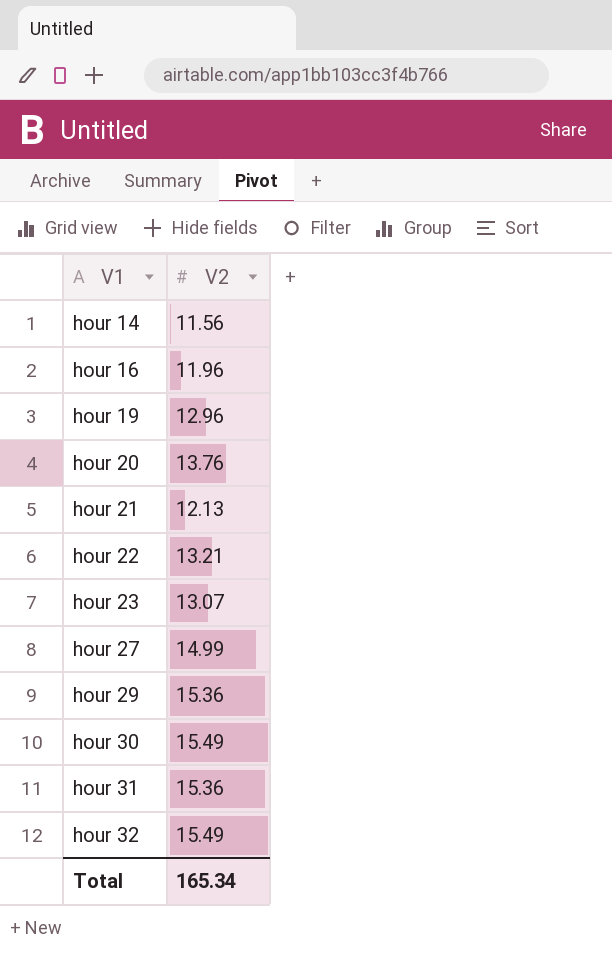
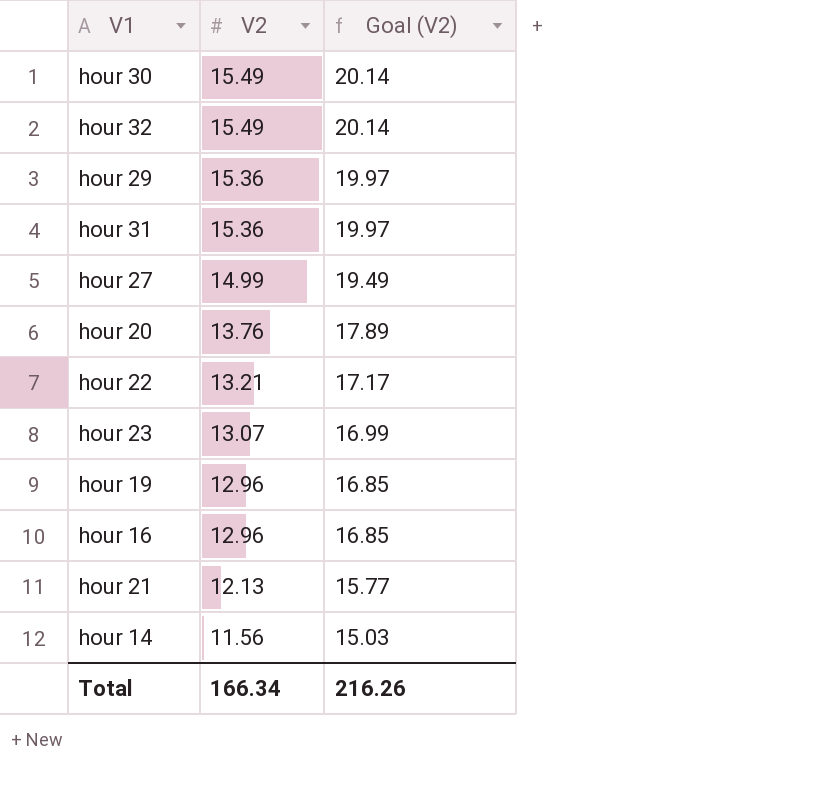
row order: V1 ascending -> V2 descending
column Goal (V2) | formula: none -> [V2] * 1.3
hour 16 | V2: 11.96 -> 12.96
Total | V2: 165.34 -> 166.34

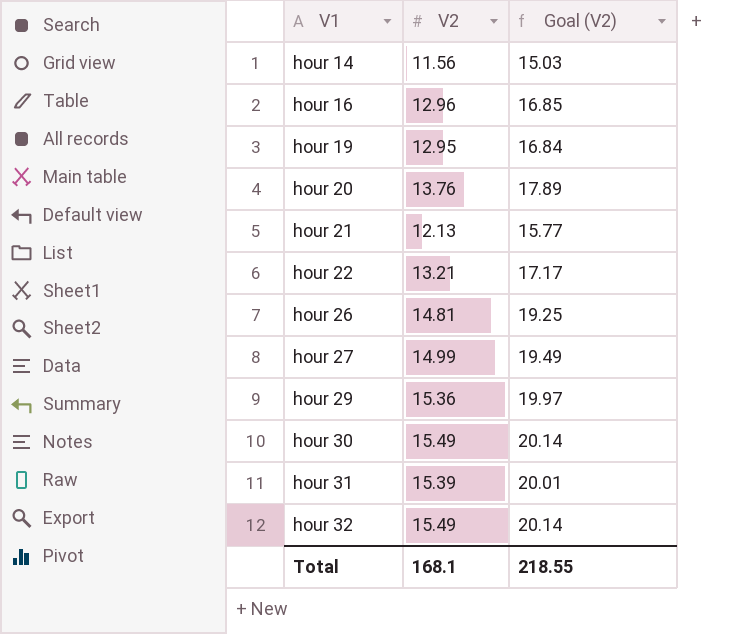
row order: V2 descending -> V1 ascending
row hour 23: 13.07 | 16.99 -> none
hour 19 | V2: 12.96 -> 12.95
hour 19 | Goal (V2): 16.85 -> 16.84
row hour 26: none -> 14.81 | 19.25
hour 31 | V2: 15.36 -> 15.39
hour 31 | Goal (V2): 19.97 -> 20.01
Total | V2: 166.34 -> 168.1
Total | Goal (V2): 216.26 -> 218.55

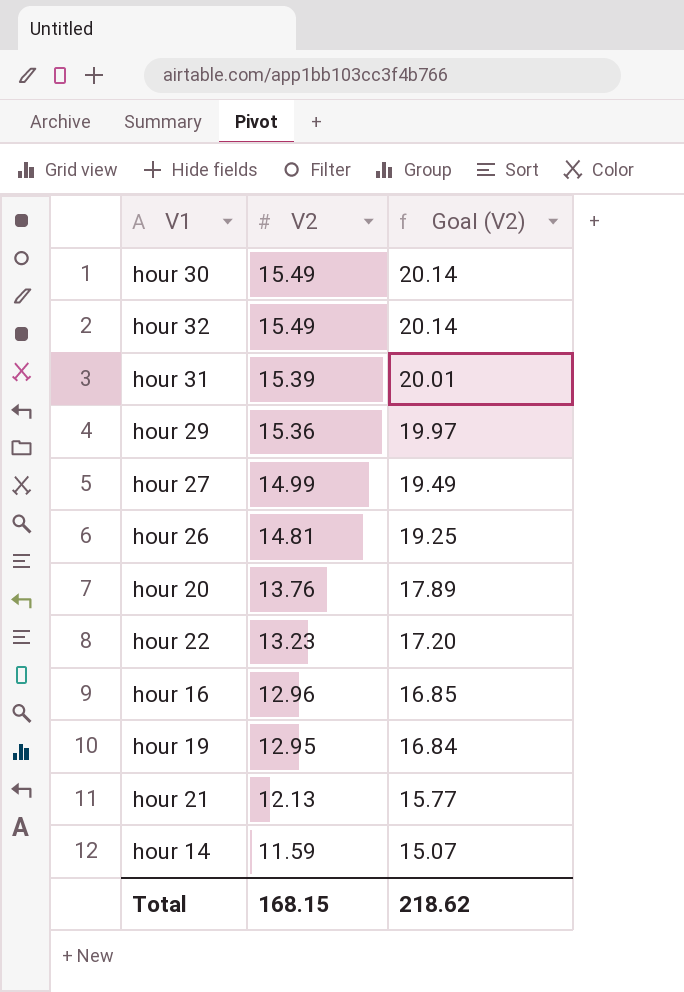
row order: V1 ascending -> V2 descending
hour 22 | V2: 13.21 -> 13.23
hour 22 | Goal (V2): 17.17 -> 17.20
hour 14 | V2: 11.56 -> 11.59
hour 14 | Goal (V2): 15.03 -> 15.07
Total | V2: 168.1 -> 168.15
Total | Goal (V2): 218.55 -> 218.62

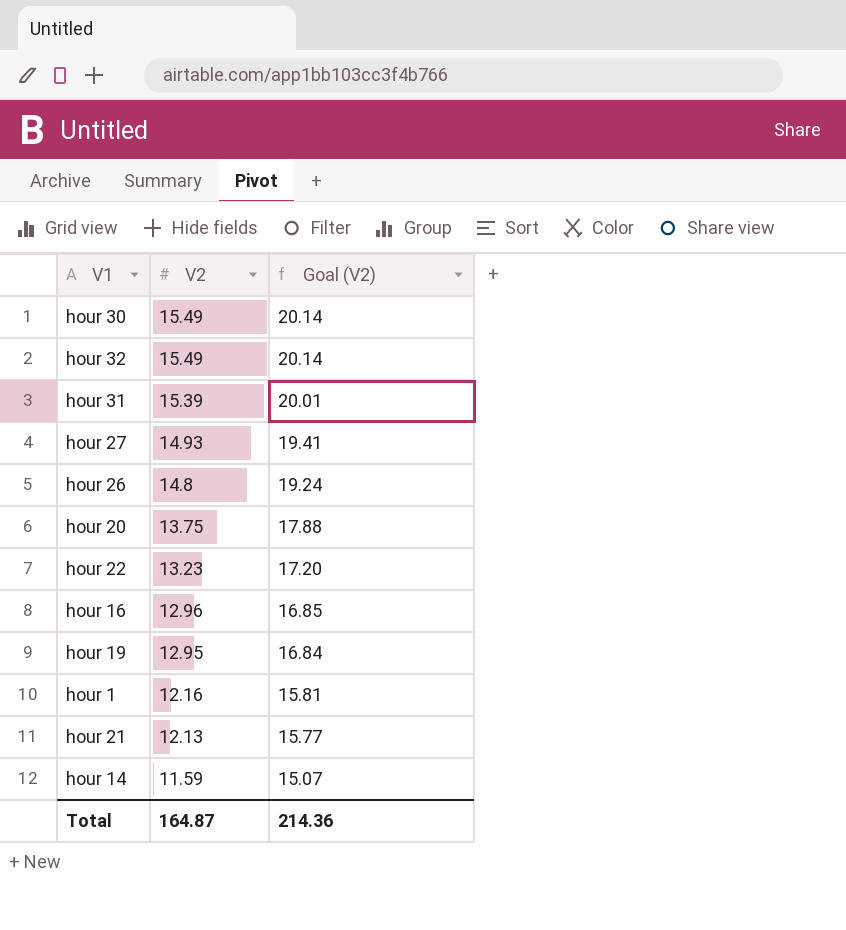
row hour 29: 15.36 | 19.97 -> none
hour 27 | V2: 14.99 -> 14.93
hour 27 | Goal (V2): 19.49 -> 19.41
hour 26 | V2: 14.81 -> 14.8
hour 26 | Goal (V2): 19.25 -> 19.24
hour 20 | V2: 13.76 -> 13.75
hour 20 | Goal (V2): 17.89 -> 17.88
row hour 1: none -> 12.16 | 15.81
Total | V2: 168.15 -> 164.87
Total | Goal (V2): 218.62 -> 214.36

